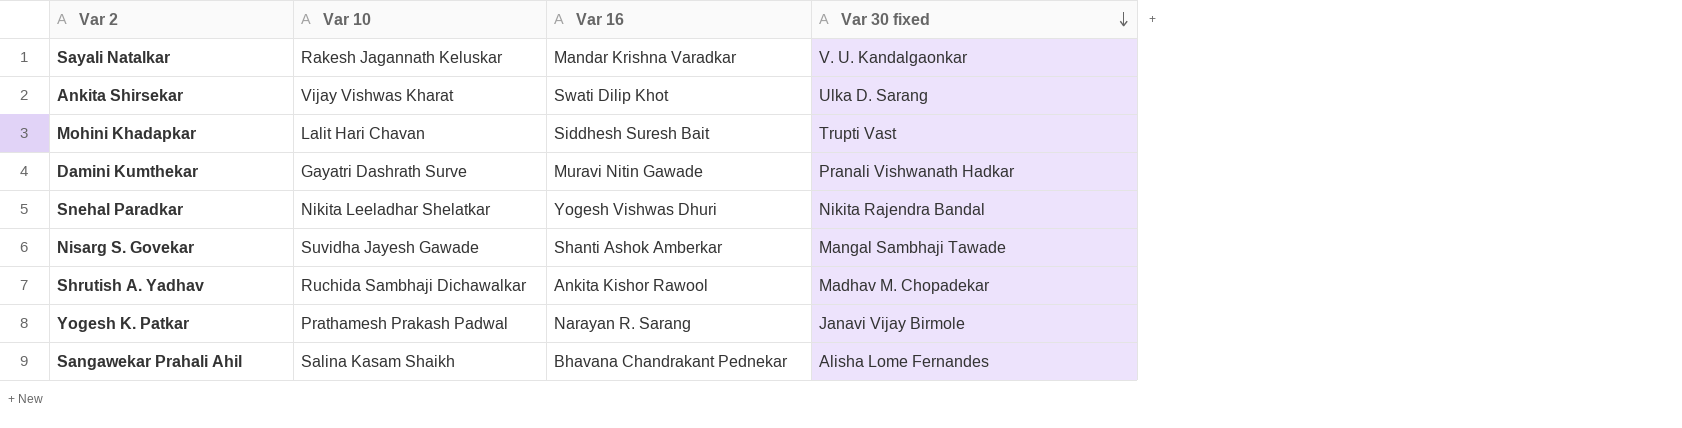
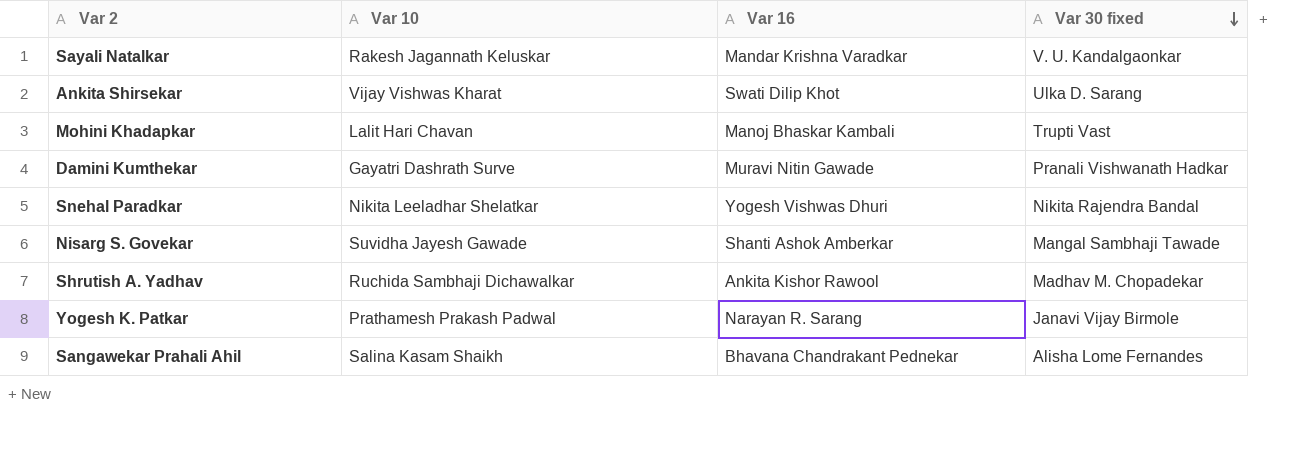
Mohini Khadapkar | Var 16: Siddhesh Suresh Bait -> Manoj Bhaskar Kambali

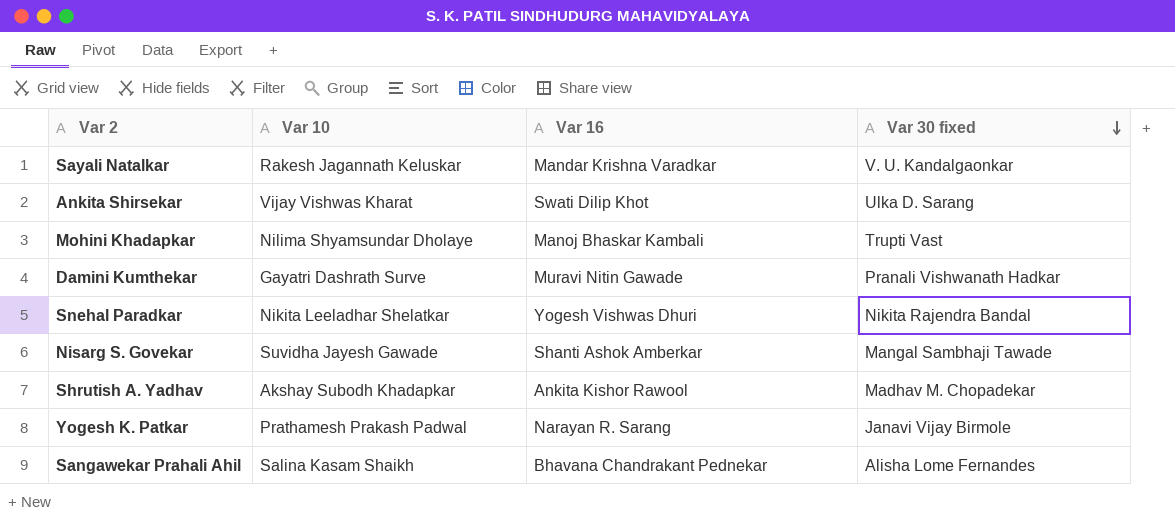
Mohini Khadapkar | Var 10: Lalit Hari Chavan -> Nilima Shyamsundar Dholaye
Shrutish A. Yadhav | Var 10: Ruchida Sambhaji Dichawalkar -> Akshay Subodh Khadapkar

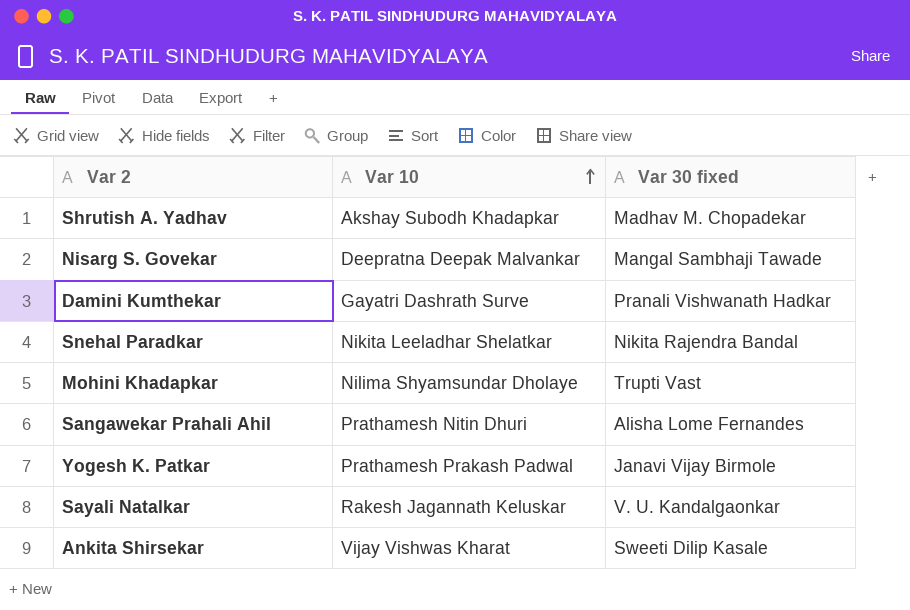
row order: Var 30 fixed descending -> Var 10 ascending
column Var 16 | position: 3 -> none
Nisarg S. Govekar | Var 10: Suvidha Jayesh Gawade -> Deepratna Deepak Malvankar
Sangawekar Prahali Ahil | Var 10: Salina Kasam Shaikh -> Prathamesh Nitin Dhuri
Ankita Shirsekar | Var 30 fixed: Ulka D. Sarang -> Sweeti Dilip Kasale

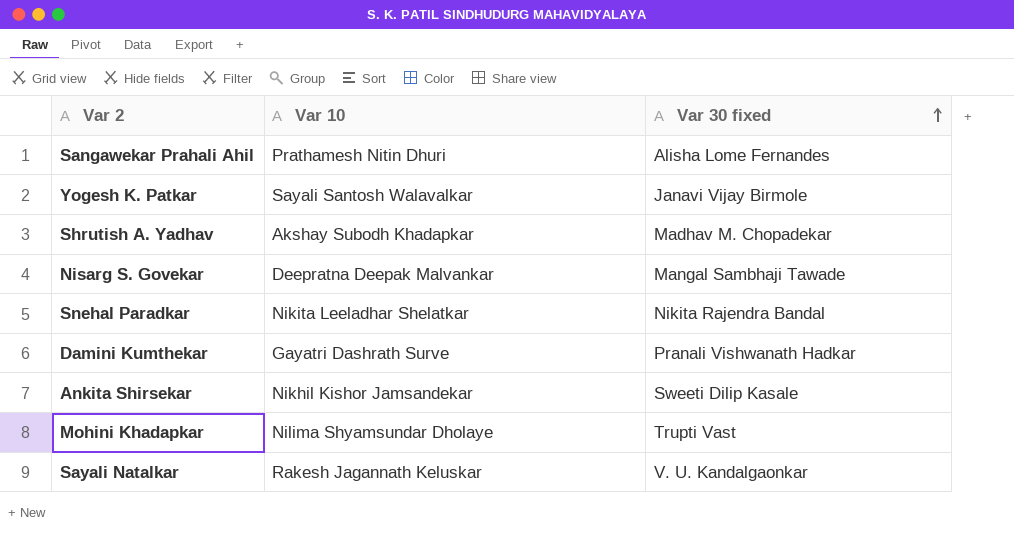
row order: Var 10 ascending -> Var 30 fixed ascending
Yogesh K. Patkar | Var 10: Prathamesh Prakash Padwal -> Sayali Santosh Walavalkar
Ankita Shirsekar | Var 10: Vijay Vishwas Kharat -> Nikhil Kishor Jamsandekar

